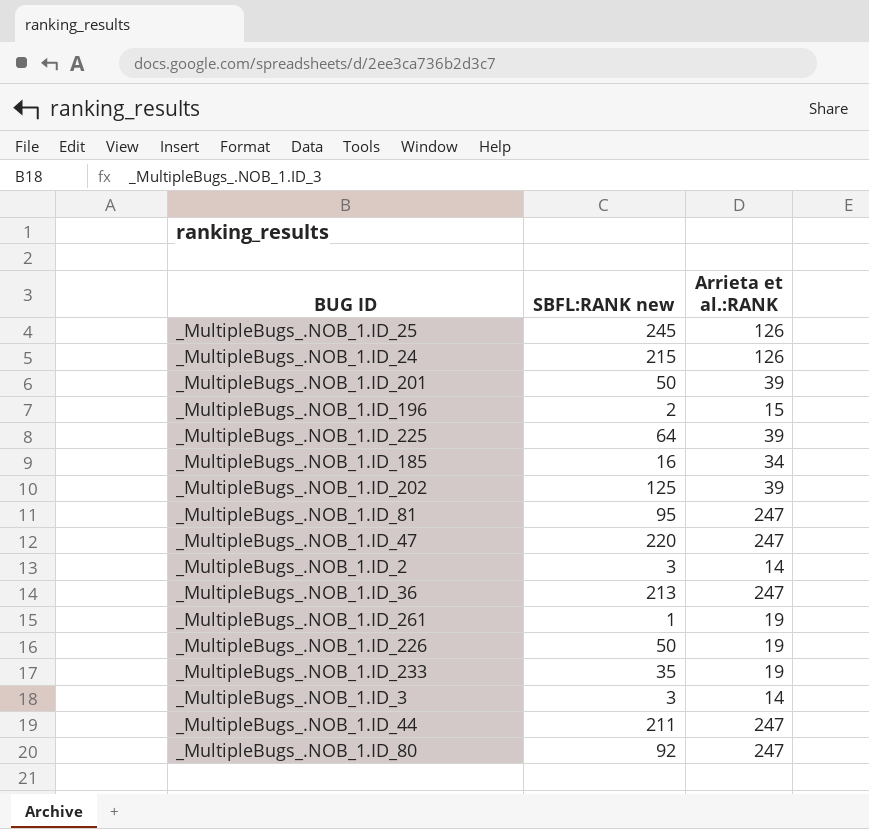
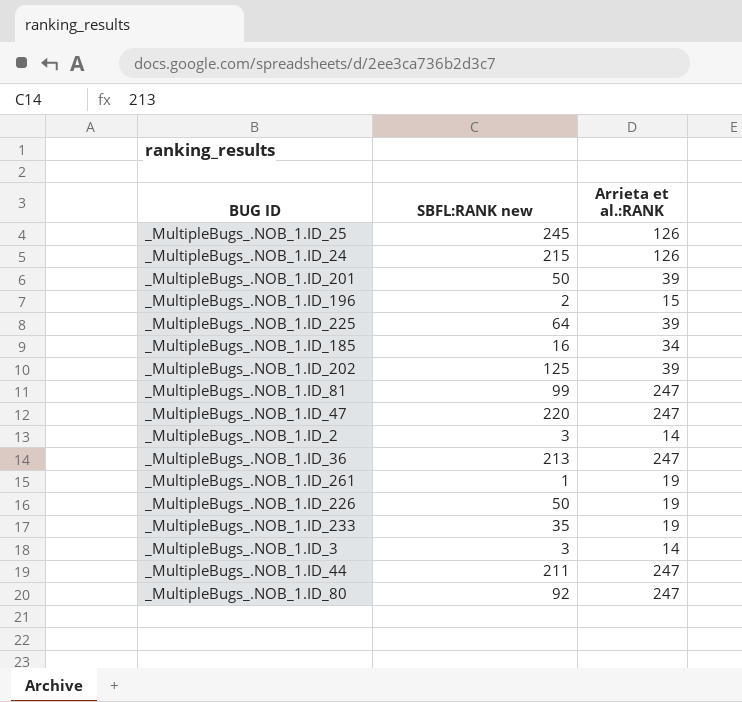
_MultipleBugs_.NOB_1.ID_81 | SBFL:RANK new: 95 -> 99

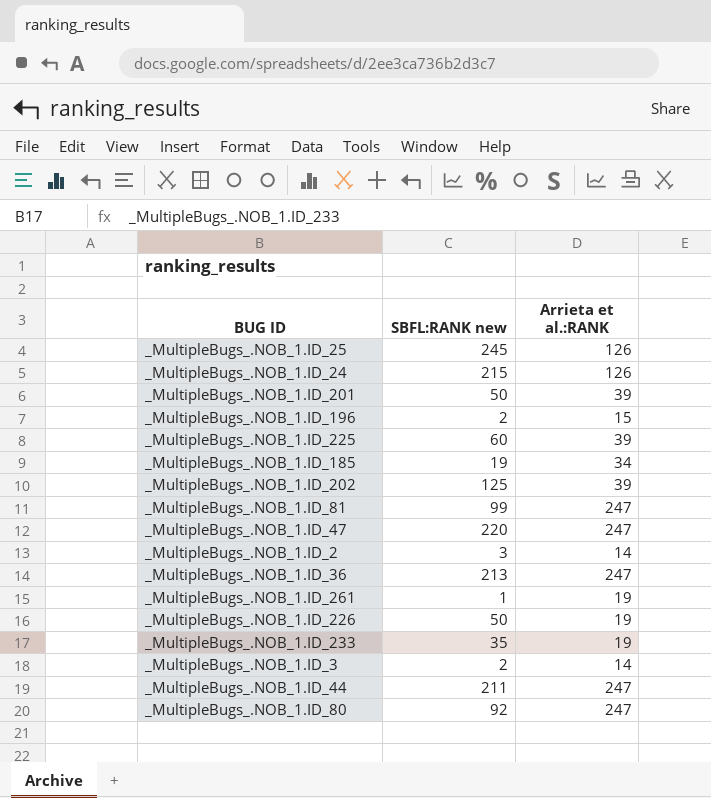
_MultipleBugs_.NOB_1.ID_225 | SBFL:RANK new: 64 -> 60
_MultipleBugs_.NOB_1.ID_185 | SBFL:RANK new: 16 -> 19
_MultipleBugs_.NOB_1.ID_3 | SBFL:RANK new: 3 -> 2

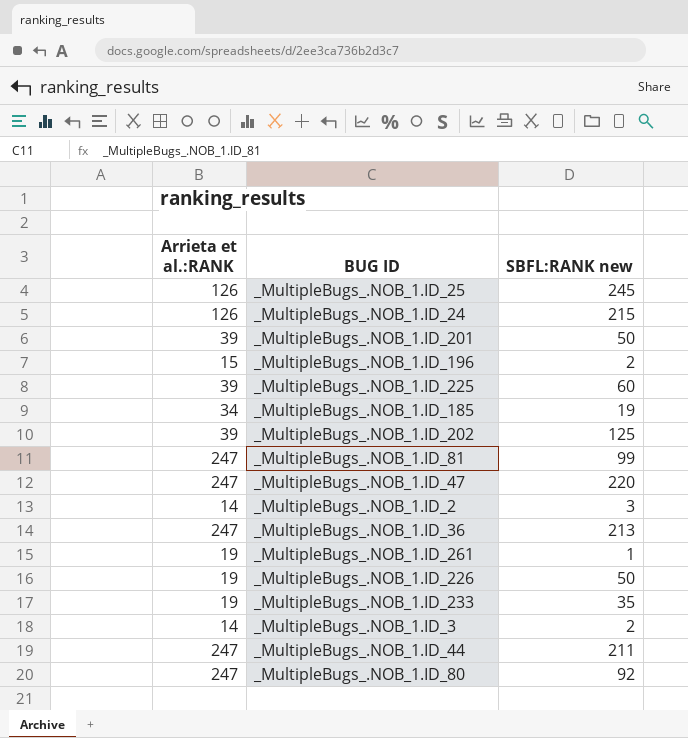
column Arrieta et al.:RANK | position: 3 -> 1

